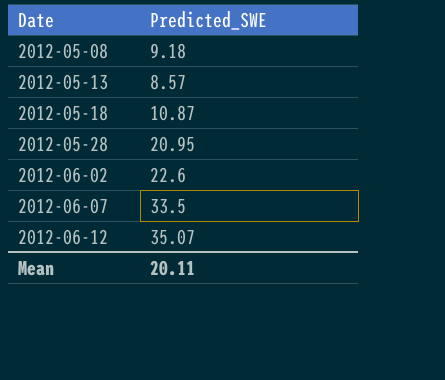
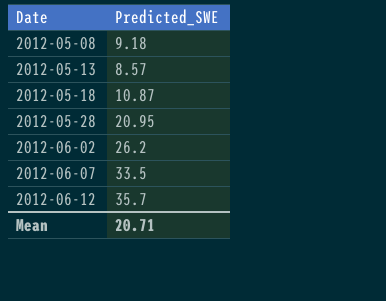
2012-06-02 | Predicted_SWE: 22.6 -> 26.2
2012-06-12 | Predicted_SWE: 35.07 -> 35.7
Mean | Predicted_SWE: 20.11 -> 20.71

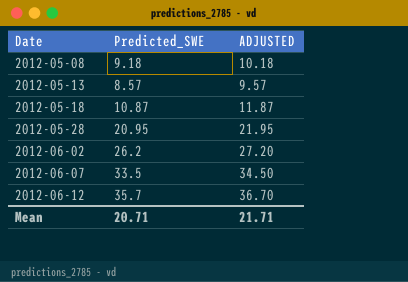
column ADJUSTED | formula: none -> [Predicted_SWE] + 1

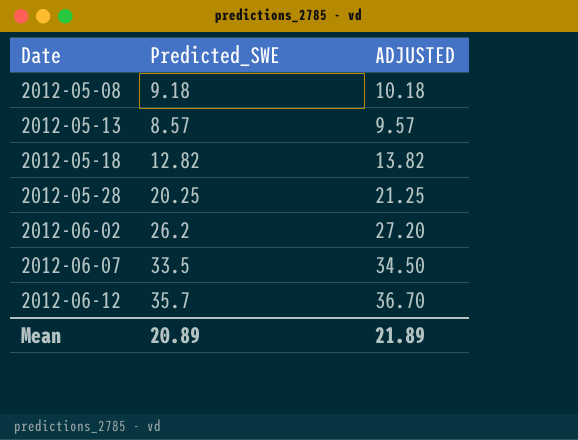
2012-05-18 | Predicted_SWE: 10.87 -> 12.82
2012-05-18 | ADJUSTED: 11.87 -> 13.82
2012-05-28 | Predicted_SWE: 20.95 -> 20.25
2012-05-28 | ADJUSTED: 21.95 -> 21.25
Mean | Predicted_SWE: 20.71 -> 20.89
Mean | ADJUSTED: 21.71 -> 21.89

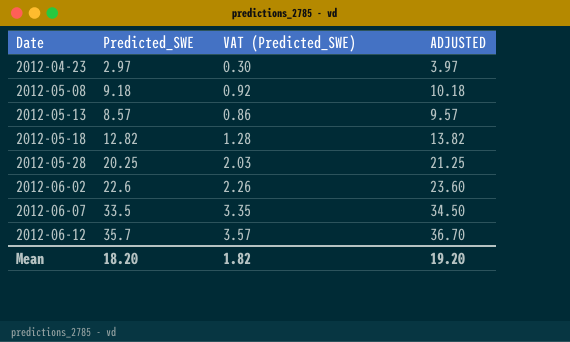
column VAT (Predicted_SWE) | formula: none -> [Predicted_SWE] * 0.1
row 2012-04-23: none -> 2.97 | 0.30 | 3.97
2012-06-02 | Predicted_SWE: 26.2 -> 22.6
2012-06-02 | ADJUSTED: 27.20 -> 23.60
Mean | Predicted_SWE: 20.89 -> 18.20
Mean | ADJUSTED: 21.89 -> 19.20

